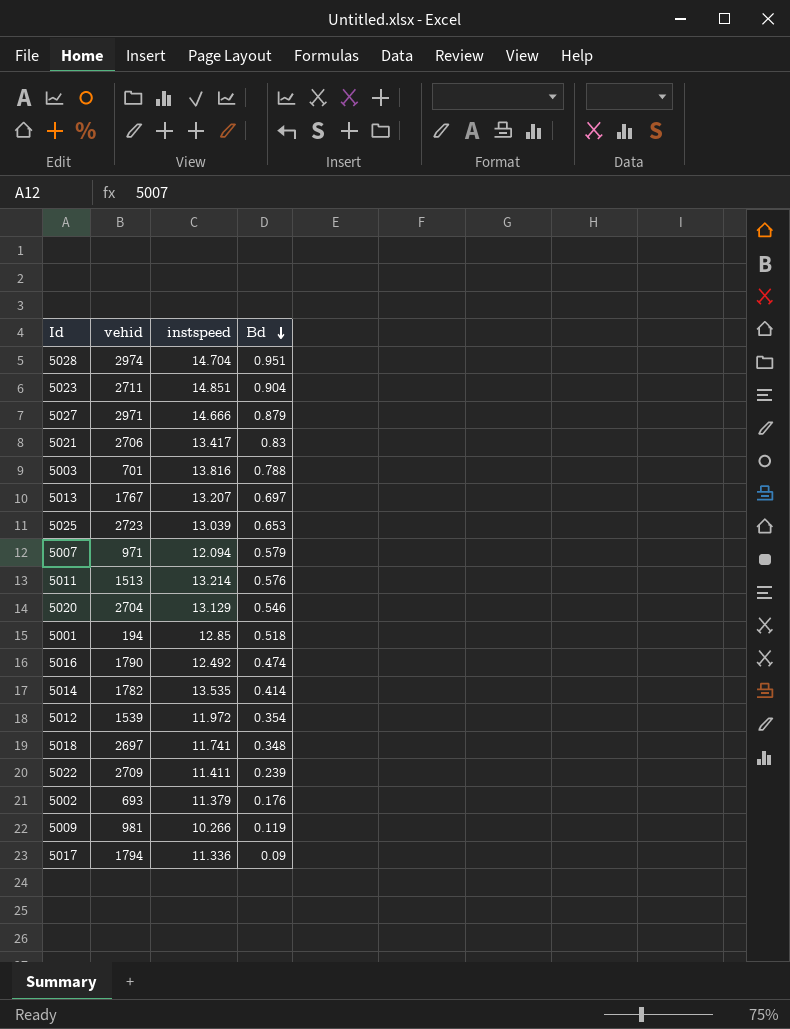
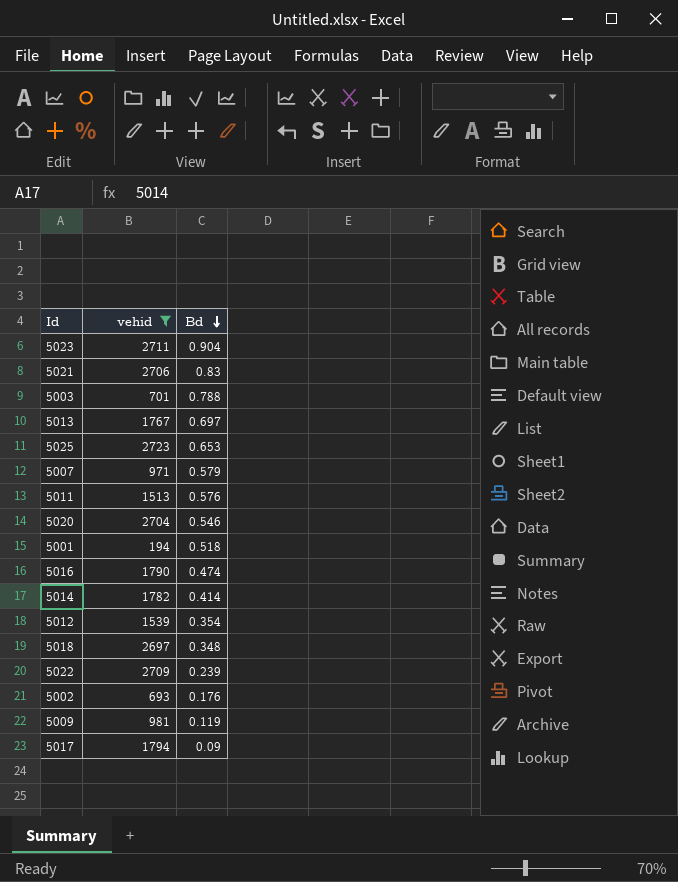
filter: none -> vehid <= 2723
column instspeed | position: 3 -> none

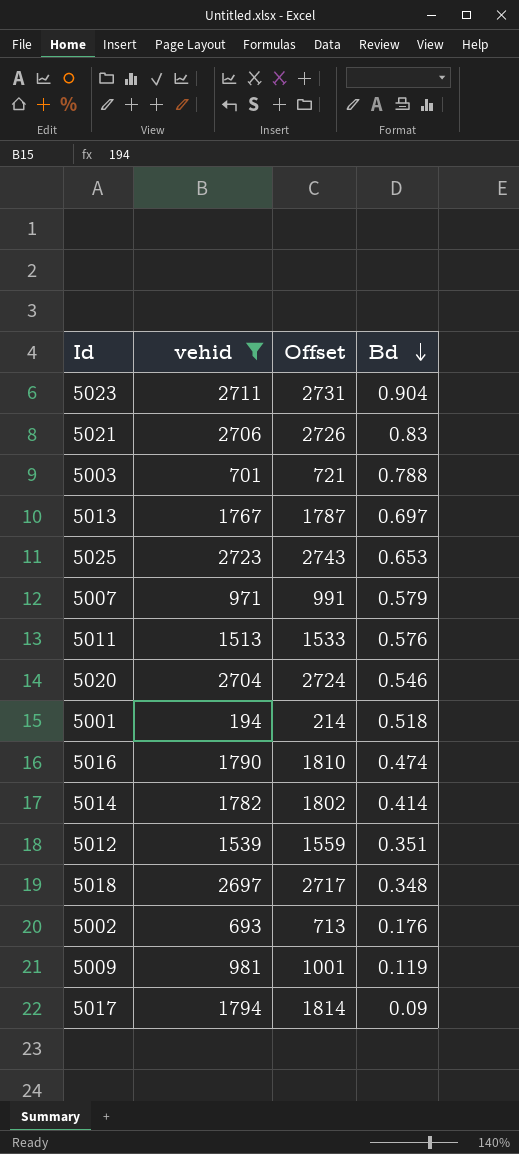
column Offset | formula: none -> [vehid] + 20
row 5022: 2709 | 0.239 -> none
5012 | Bd: 0.354 -> 0.351

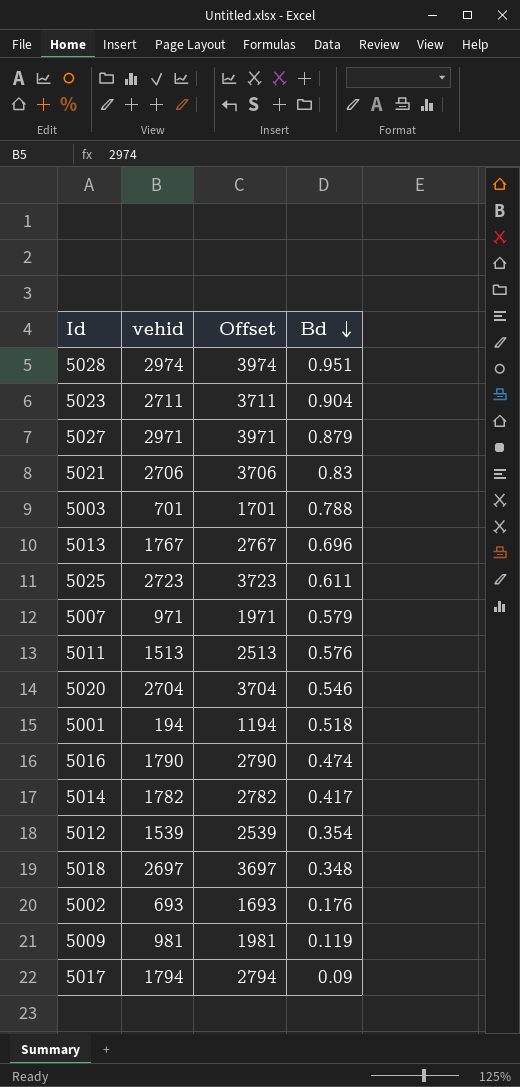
filter: vehid <= 2723 -> none
column Offset | formula: [vehid] + 20 -> [vehid] + 1000
5013 | Bd: 0.697 -> 0.696
5025 | Bd: 0.653 -> 0.611
5014 | Bd: 0.414 -> 0.417
5012 | Bd: 0.351 -> 0.354

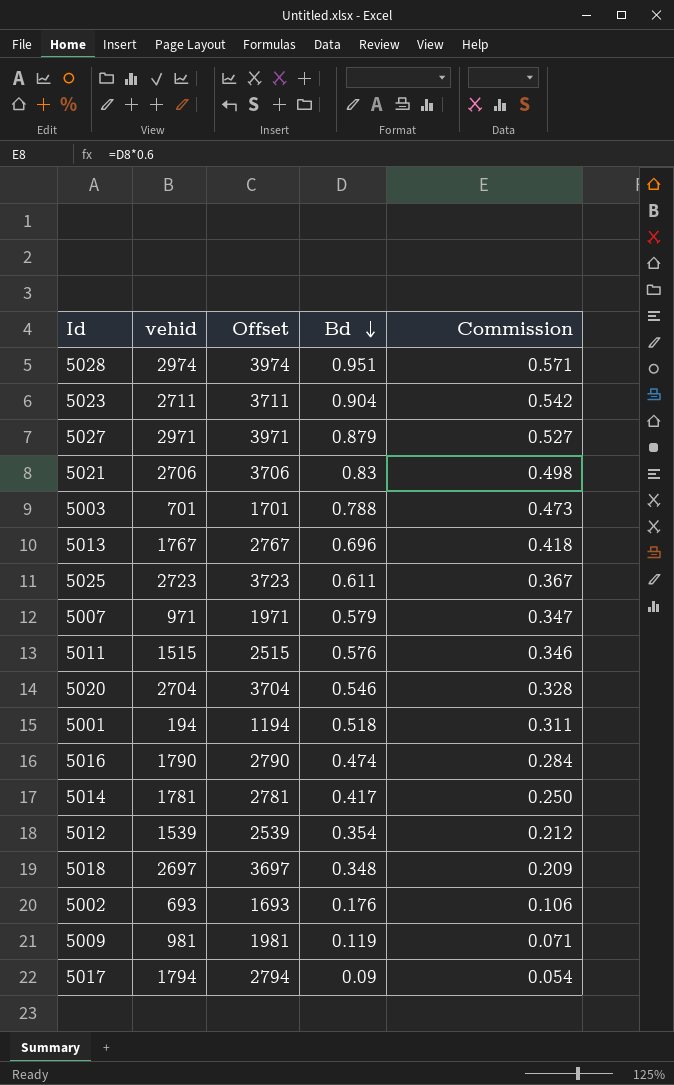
column Commission | formula: none -> [Bd] * 0.6
5011 | vehid: 1513 -> 1515
5011 | Offset: 2513 -> 2515
5014 | vehid: 1782 -> 1781
5014 | Offset: 2782 -> 2781

